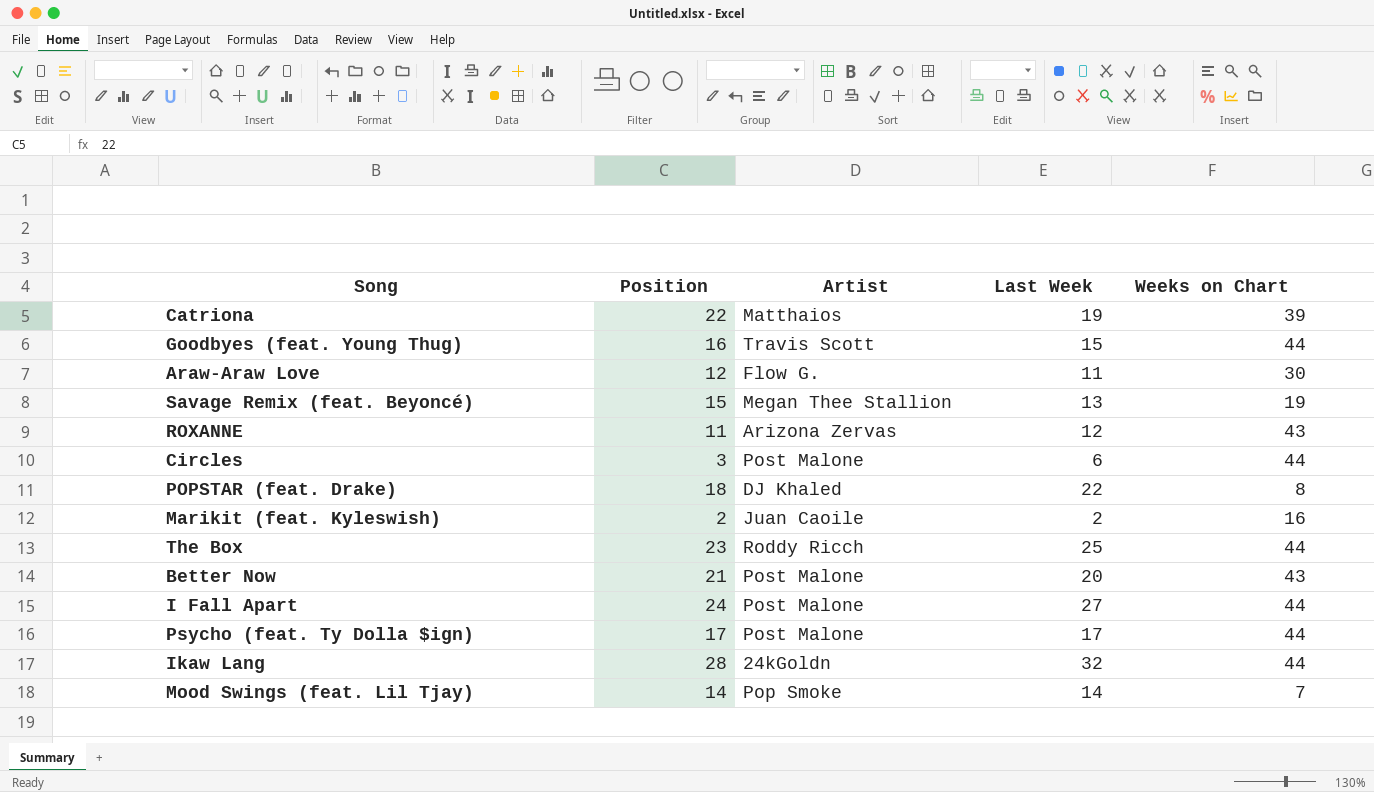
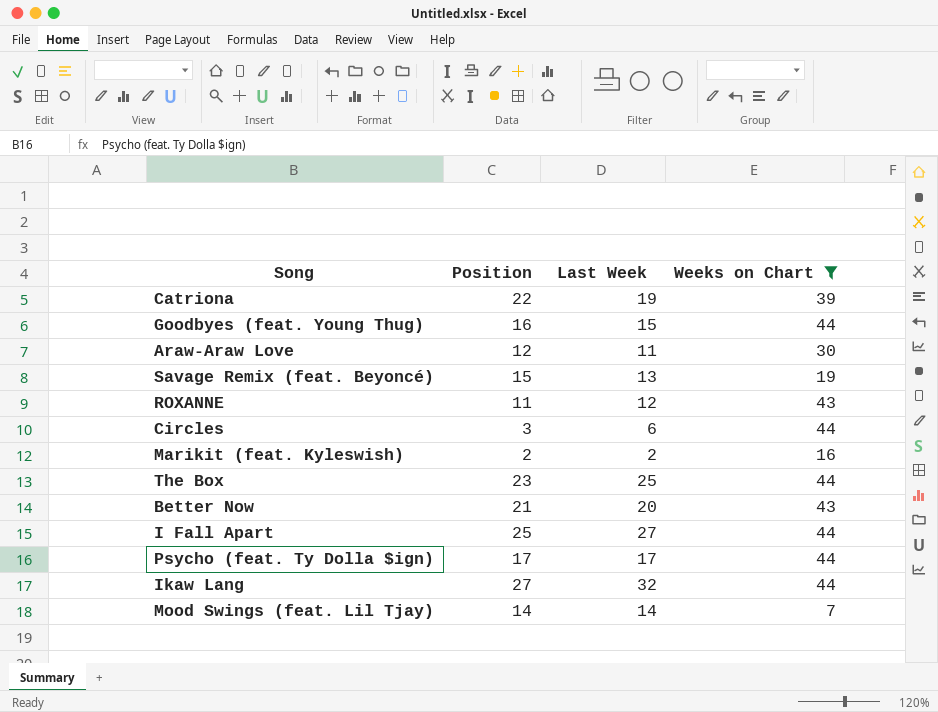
filter: none -> Weeks on Chart != 8
column Artist | position: 3 -> none
I Fall Apart | Position: 24 -> 25
Ikaw Lang | Position: 28 -> 27

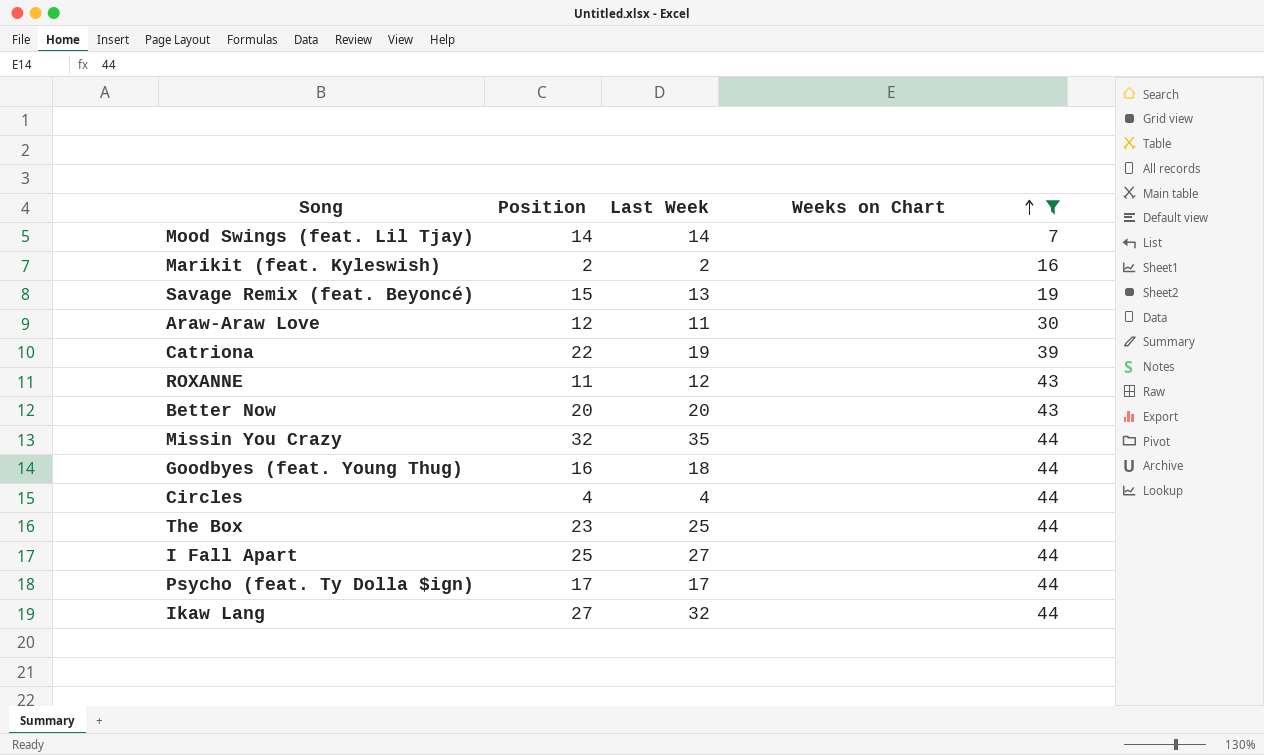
row order: none -> Weeks on Chart ascending
Better Now | Position: 21 -> 20
row Missin You Crazy: none -> 32 | 35 | 44
Goodbyes (feat. Young Thug) | Last Week: 15 -> 18
Circles | Position: 3 -> 4
Circles | Last Week: 6 -> 4

